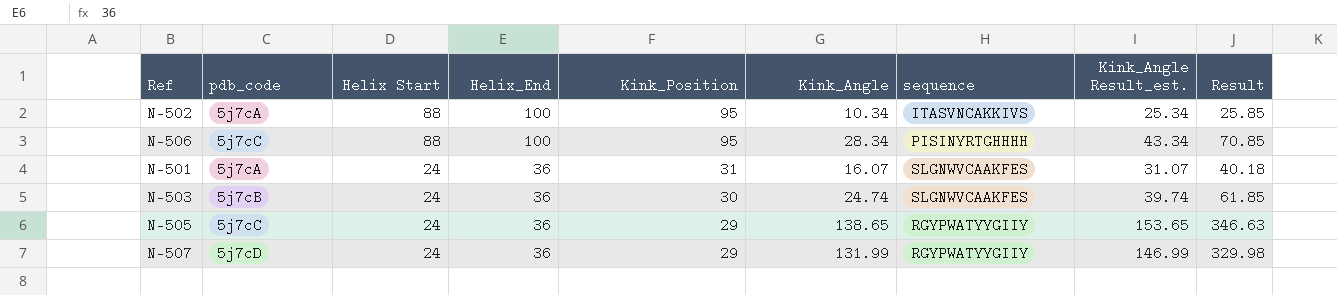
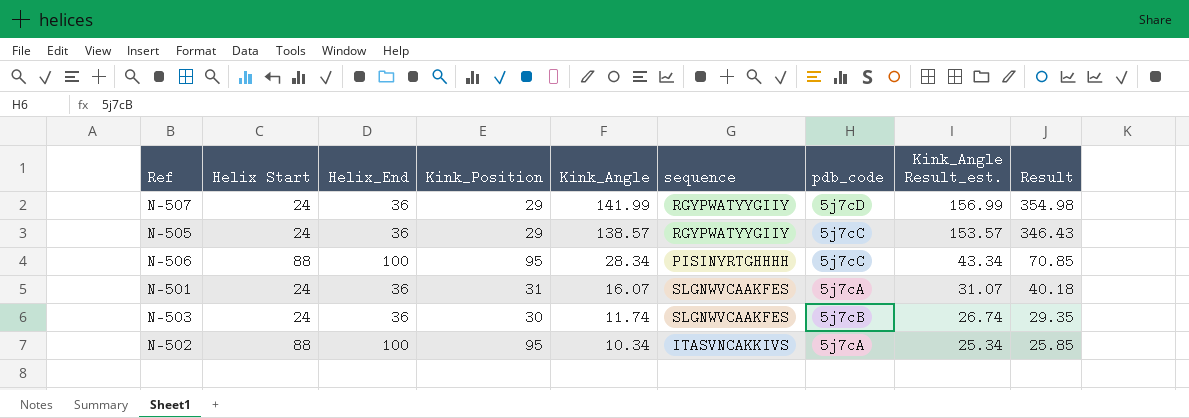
row order: Helix Start descending -> Kink_Angle descending
column pdb_code | position: 2 -> 7
N-507 | Kink_Angle: 131.99 -> 141.99
N-507 | Kink_Angle Result_est.: 146.99 -> 156.99
N-507 | Result: 329.98 -> 354.98
N-505 | Kink_Angle: 138.65 -> 138.57
N-505 | Kink_Angle Result_est.: 153.65 -> 153.57
N-505 | Result: 346.63 -> 346.43
N-503 | Kink_Angle: 24.74 -> 11.74
N-503 | Kink_Angle Result_est.: 39.74 -> 26.74
N-503 | Result: 61.85 -> 29.35

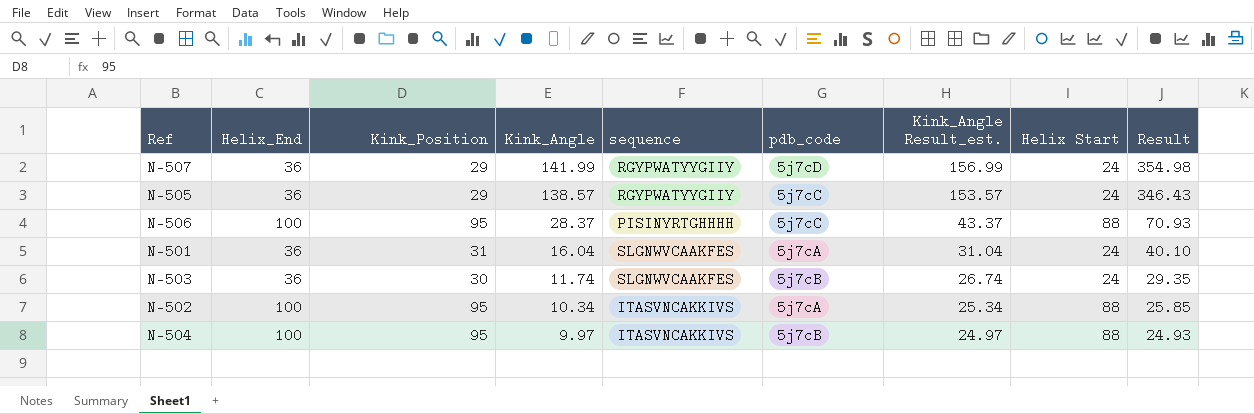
column Helix Start | position: 2 -> 8
N-506 | Kink_Angle: 28.34 -> 28.37
N-506 | Kink_Angle Result_est.: 43.34 -> 43.37
N-506 | Result: 70.85 -> 70.93
N-501 | Kink_Angle: 16.07 -> 16.04
N-501 | Kink_Angle Result_est.: 31.07 -> 31.04
N-501 | Result: 40.18 -> 40.10
row N-504: none -> 100 | 95 | 9.97 | ITASVNCAKKIVS | 5j7cB | 24.97 | 88 | 24.93

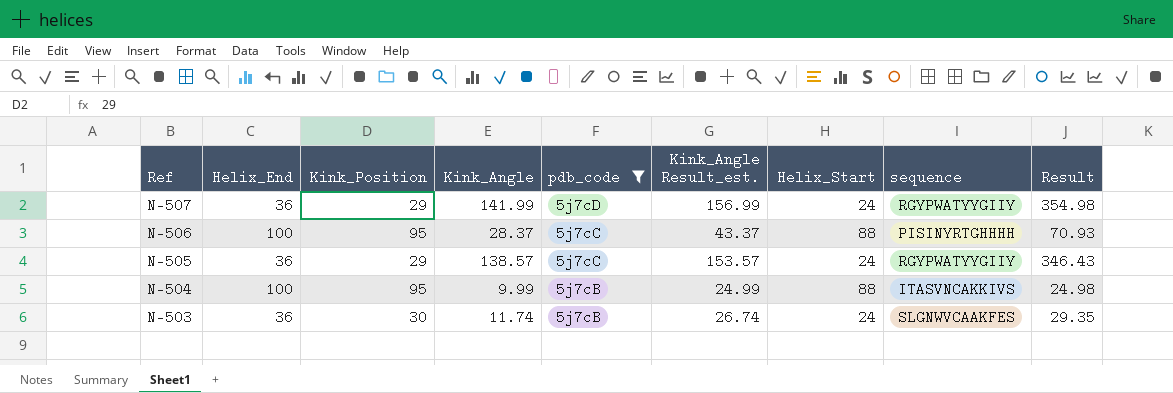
filter: none -> pdb_code != 5j7cA
row order: Kink_Angle descending -> Ref descending
column name: Helix Start -> Helix_Start
column sequence | position: 5 -> 8
N-504 | Kink_Angle: 9.97 -> 9.99
N-504 | Kink_Angle Result_est.: 24.97 -> 24.99
N-504 | Result: 24.93 -> 24.98

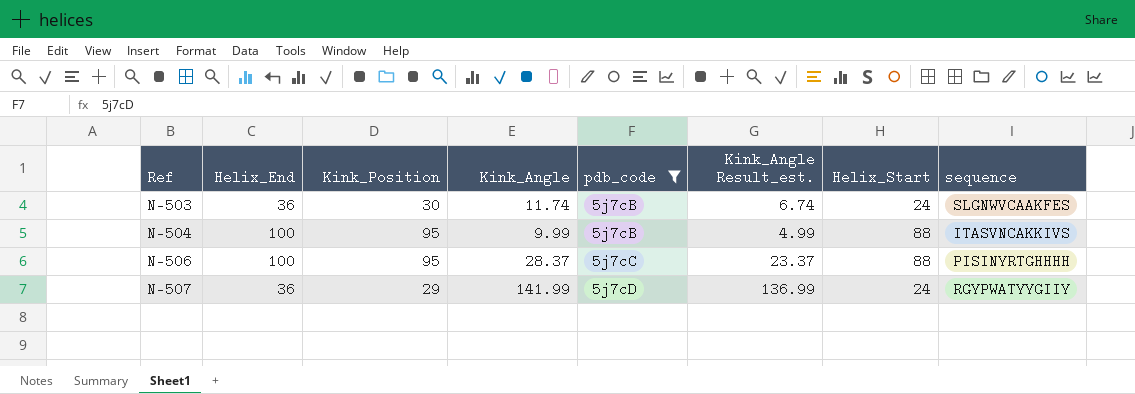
row order: Ref descending -> Ref ascending
column Result | formula: [Kink_Angle] * 2.5 -> none
column Kink_Angle Result_est. | formula: [Kink_Angle] + 15 -> [Kink_Angle] - 5
row N-505: 36 | 29 | 138.57 | 5j7cC | 153.57 | 24 | RGYPWATYYGIIY | 346.43 -> none

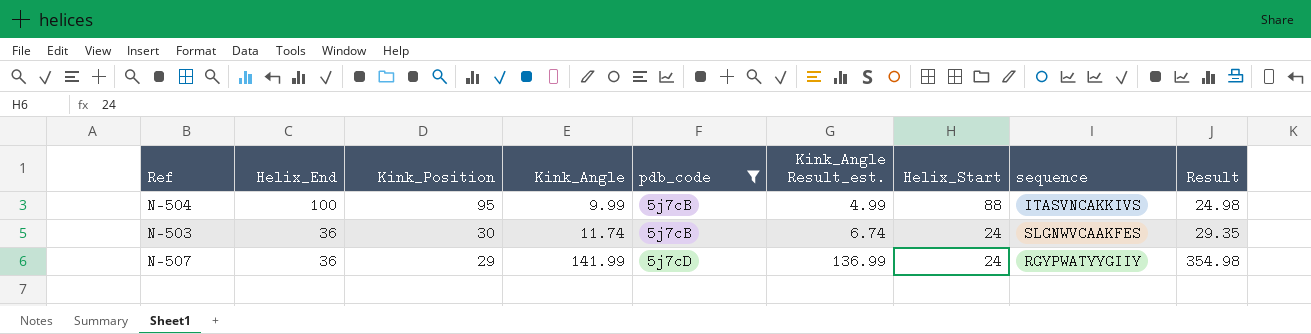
row order: Ref ascending -> Helix_End descending
column Result | formula: none -> [Kink_Angle] * 2.5
row N-506: 100 | 95 | 28.37 | 5j7cC | 23.37 | 88 | PISINYRTGHHHH -> none

